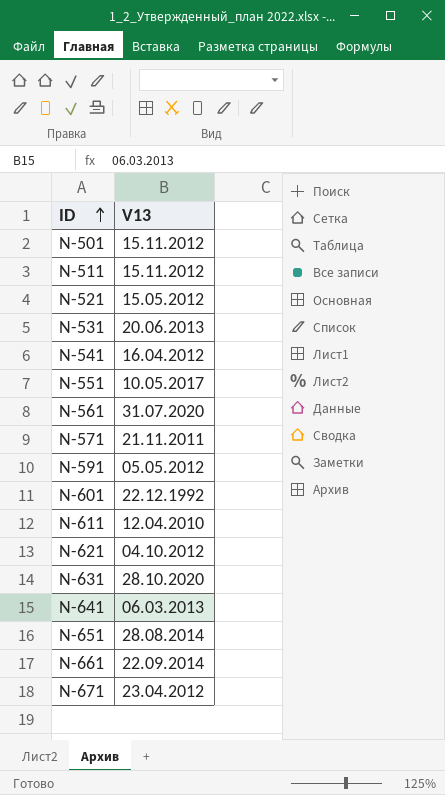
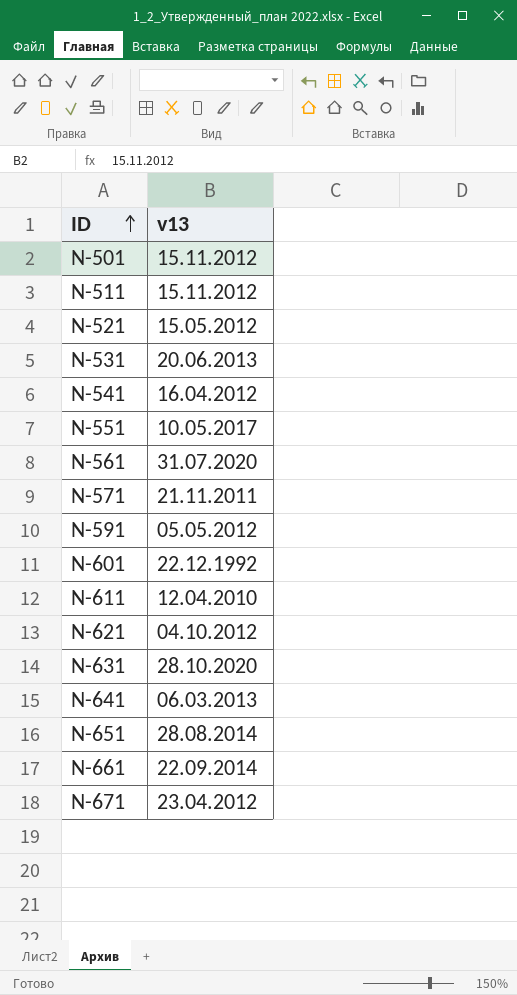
column name: V13 -> v13

